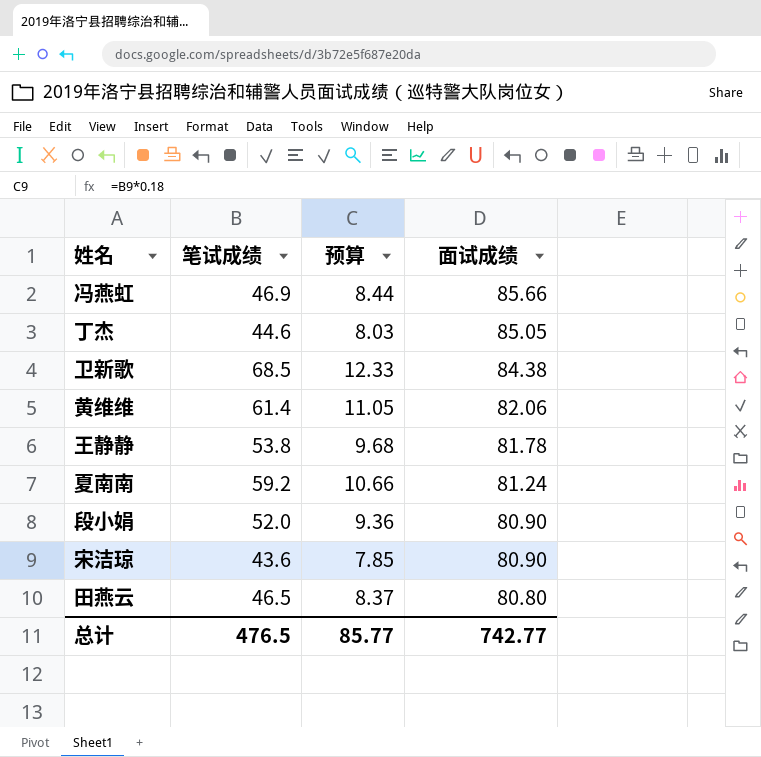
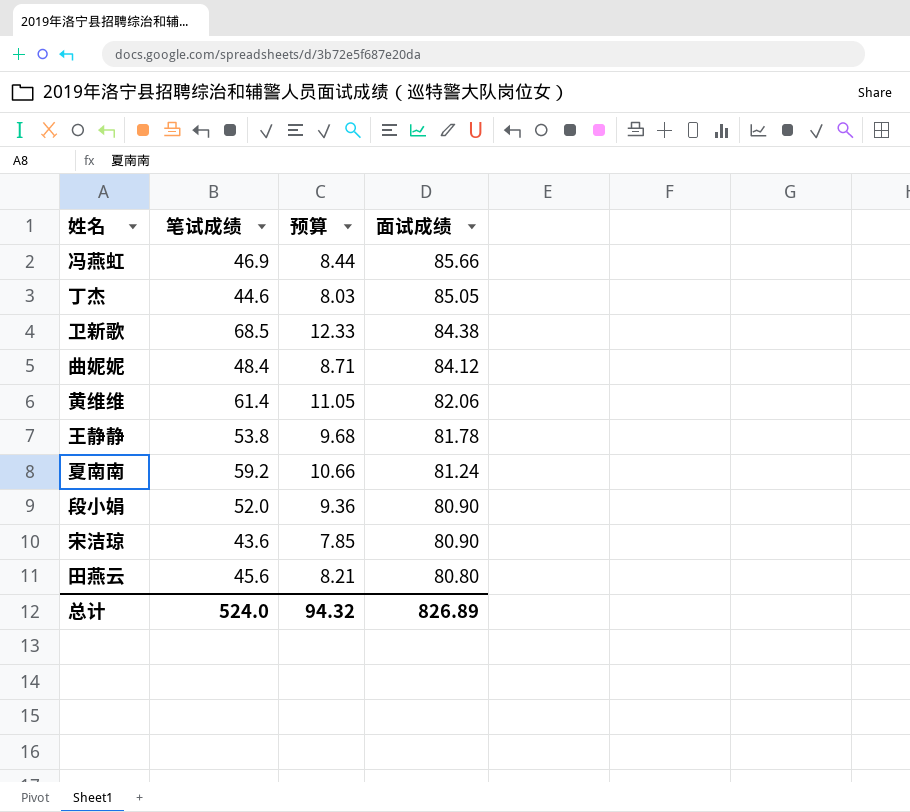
row 曲妮妮: none -> 48.4 | 8.71 | 84.12
田燕云 | 笔试成绩: 46.5 -> 45.6
田燕云 | 预算: 8.37 -> 8.21
总计 | 笔试成绩: 476.5 -> 524.0
总计 | 预算: 85.77 -> 94.32
总计 | 面试成绩: 742.77 -> 826.89

